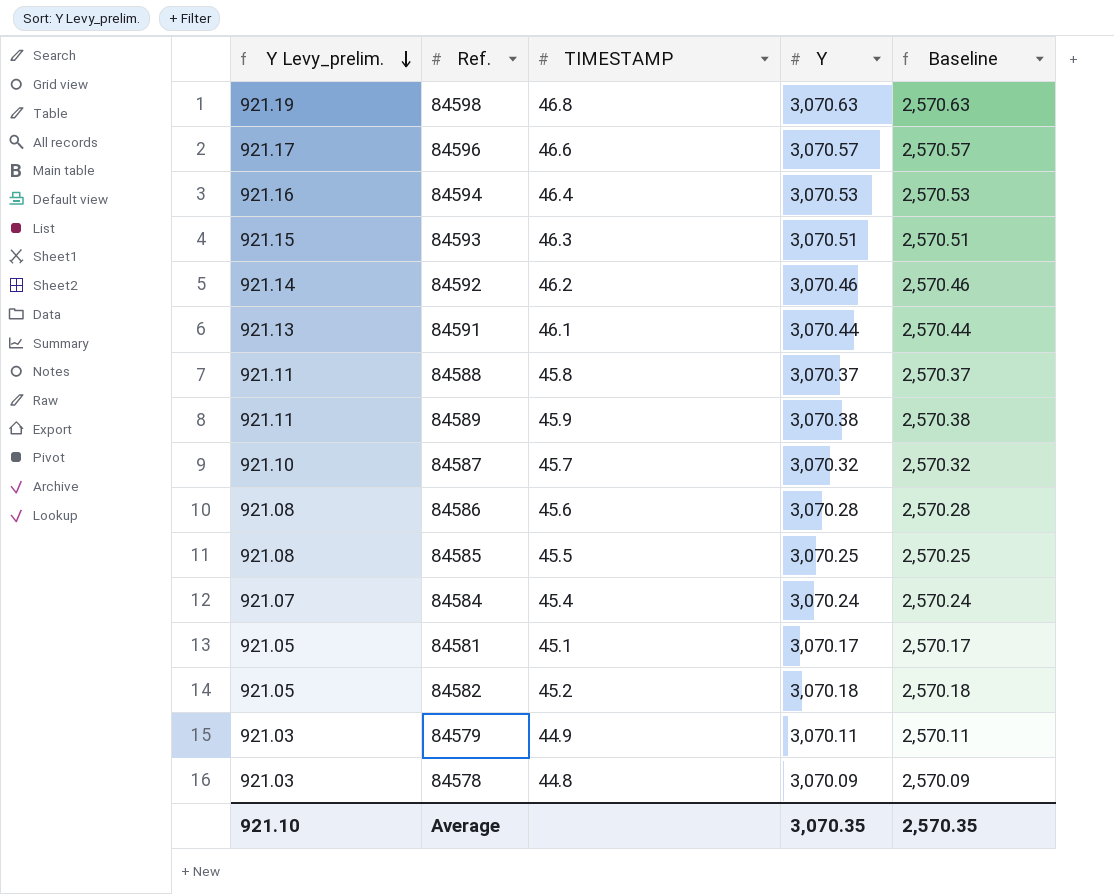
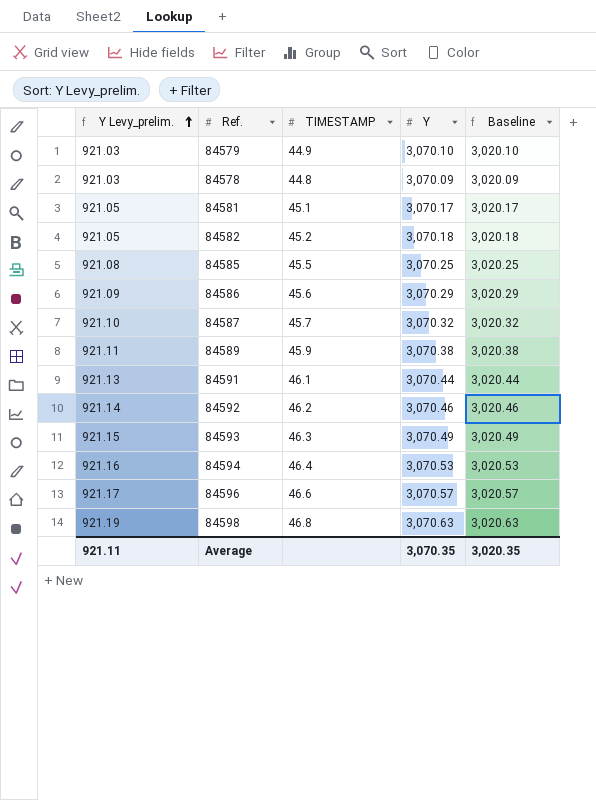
row order: Y Levy_prelim. descending -> Y Levy_prelim. ascending
column Baseline | formula: [Y] - 500 -> [Y] - 50
row 84588: 921.11 | 45.8 | 3,070.37 | 2,570.37 -> none
row 84584: 921.07 | 45.4 | 3,070.24 | 2,570.24 -> none
84579 | Y: 3,070.11 -> 3,070.10
84586 | Y Levy_prelim.: 921.08 -> 921.09
84586 | Y: 3,070.28 -> 3,070.29
84593 | Y: 3,070.51 -> 3,070.49
Average | Y Levy_prelim.: 921.10 -> 921.11
Average | Baseline: 2,570.35 -> 3,020.35

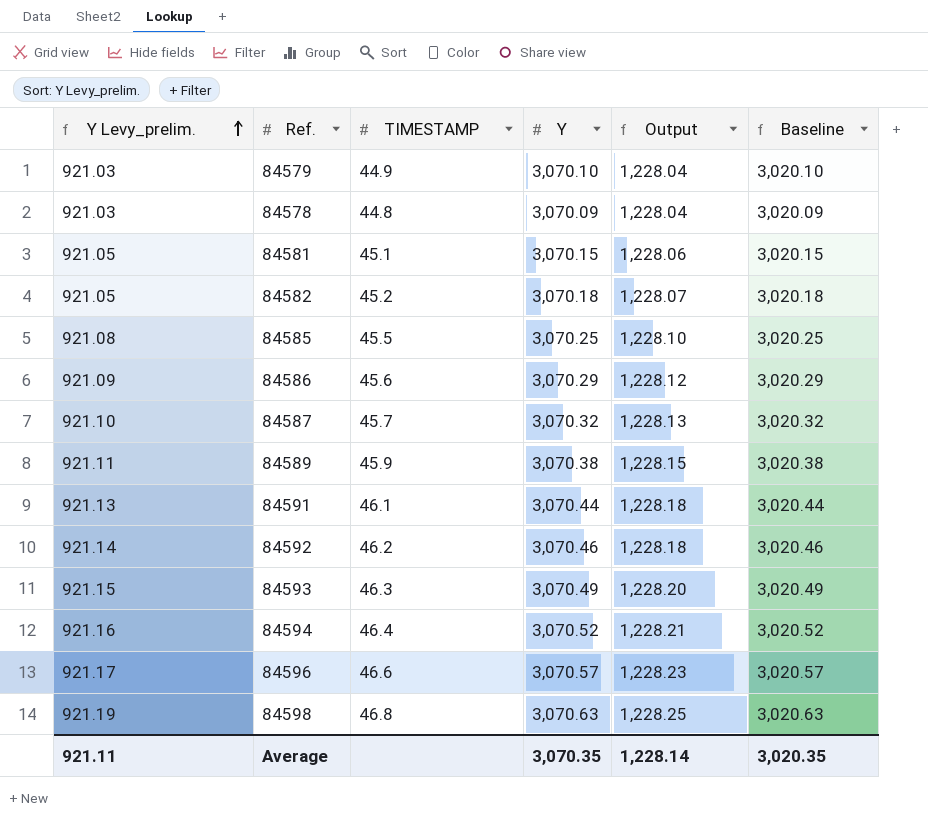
column Output | formula: none -> [Y] * 0.4
84581 | Y: 3,070.17 -> 3,070.15
84581 | Baseline: 3,020.17 -> 3,020.15
84594 | Y: 3,070.53 -> 3,070.52
84594 | Baseline: 3,020.53 -> 3,020.52

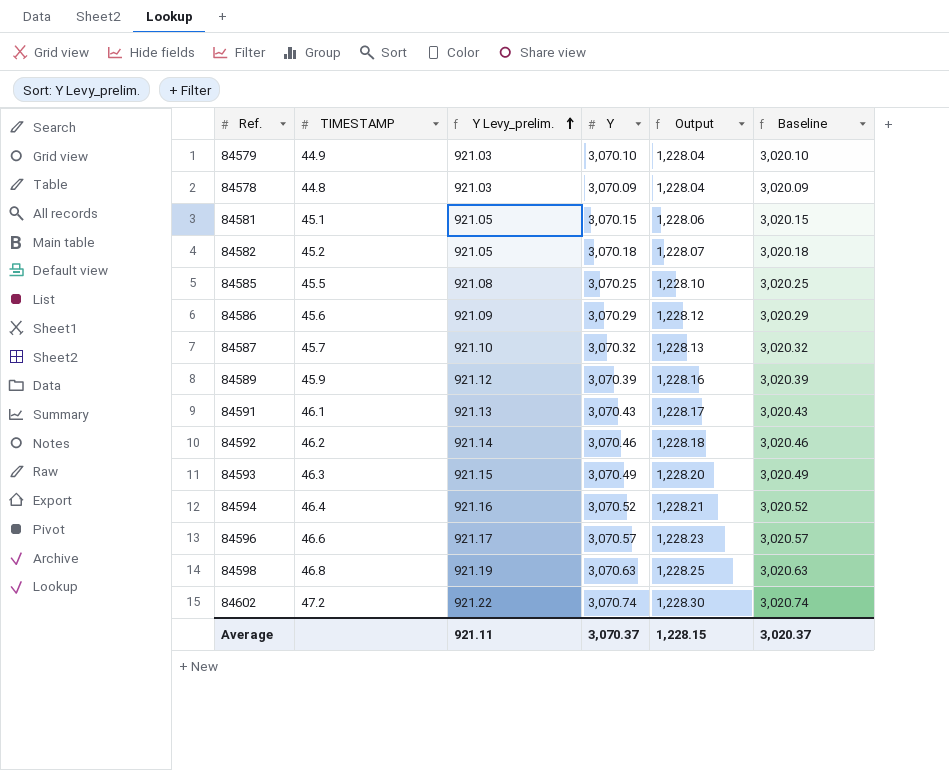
column Y Levy_prelim. | position: 1 -> 3
84589 | Y Levy_prelim.: 921.11 -> 921.12
84589 | Y: 3,070.38 -> 3,070.39
84589 | Output: 1,228.15 -> 1,228.16
84589 | Baseline: 3,020.38 -> 3,020.39
84591 | Y: 3,070.44 -> 3,070.43
84591 | Output: 1,228.18 -> 1,228.17
84591 | Baseline: 3,020.44 -> 3,020.43
row 84602: none -> 47.2 | 921.22 | 3,070.74 | 1,228.30 | 3,020.74
Average | Y: 3,070.35 -> 3,070.37
Average | Output: 1,228.14 -> 1,228.15
Average | Baseline: 3,020.35 -> 3,020.37

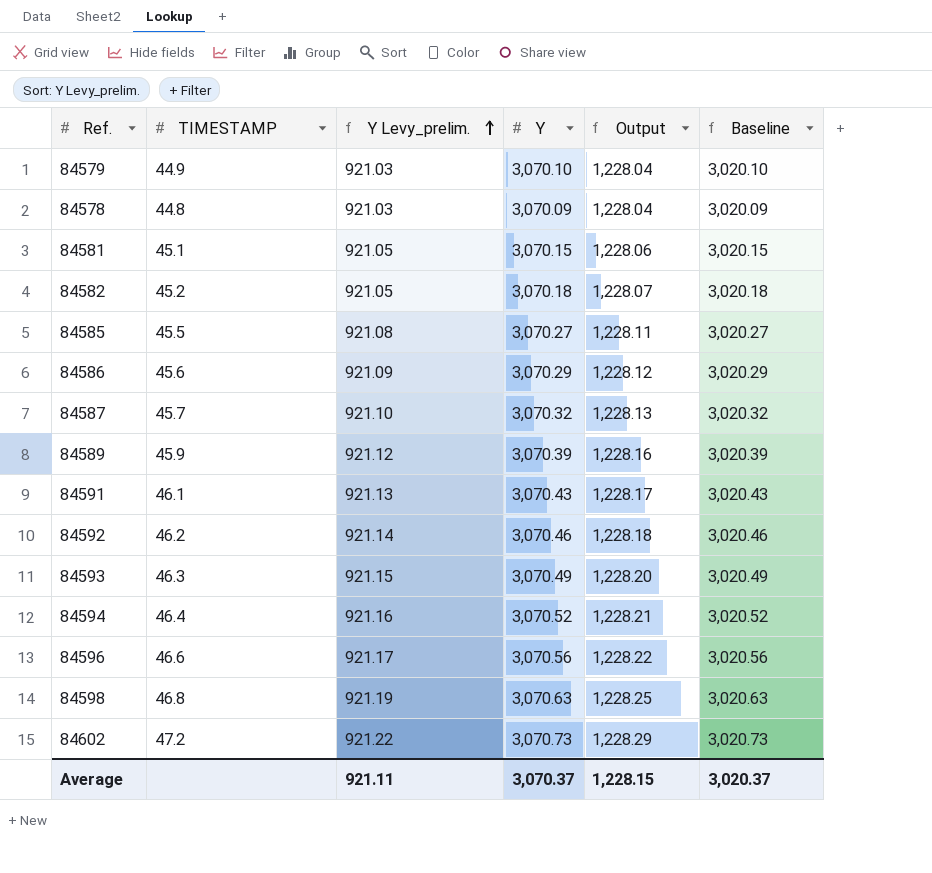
84585 | Y: 3,070.25 -> 3,070.27
84585 | Output: 1,228.10 -> 1,228.11
84585 | Baseline: 3,020.25 -> 3,020.27
84596 | Y: 3,070.57 -> 3,070.56
84596 | Output: 1,228.23 -> 1,228.22
84596 | Baseline: 3,020.57 -> 3,020.56
84602 | Y: 3,070.74 -> 3,070.73
84602 | Output: 1,228.30 -> 1,228.29
84602 | Baseline: 3,020.74 -> 3,020.73

